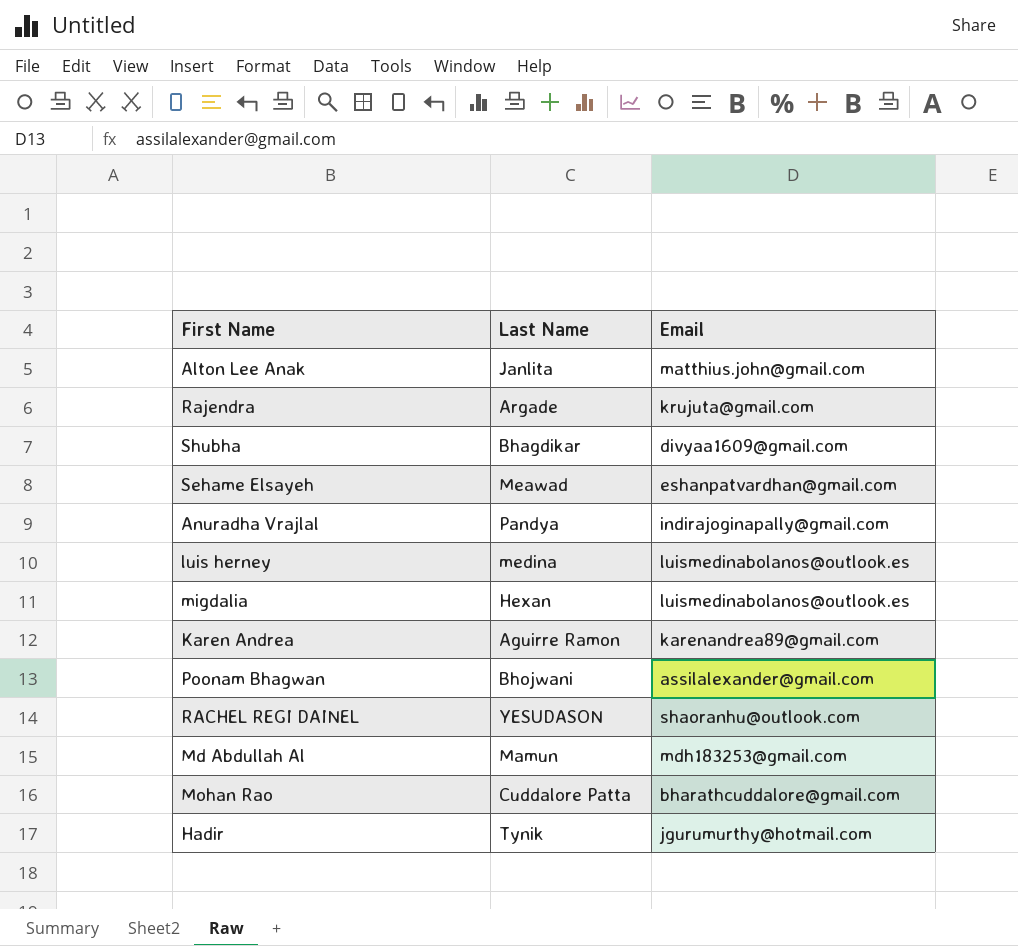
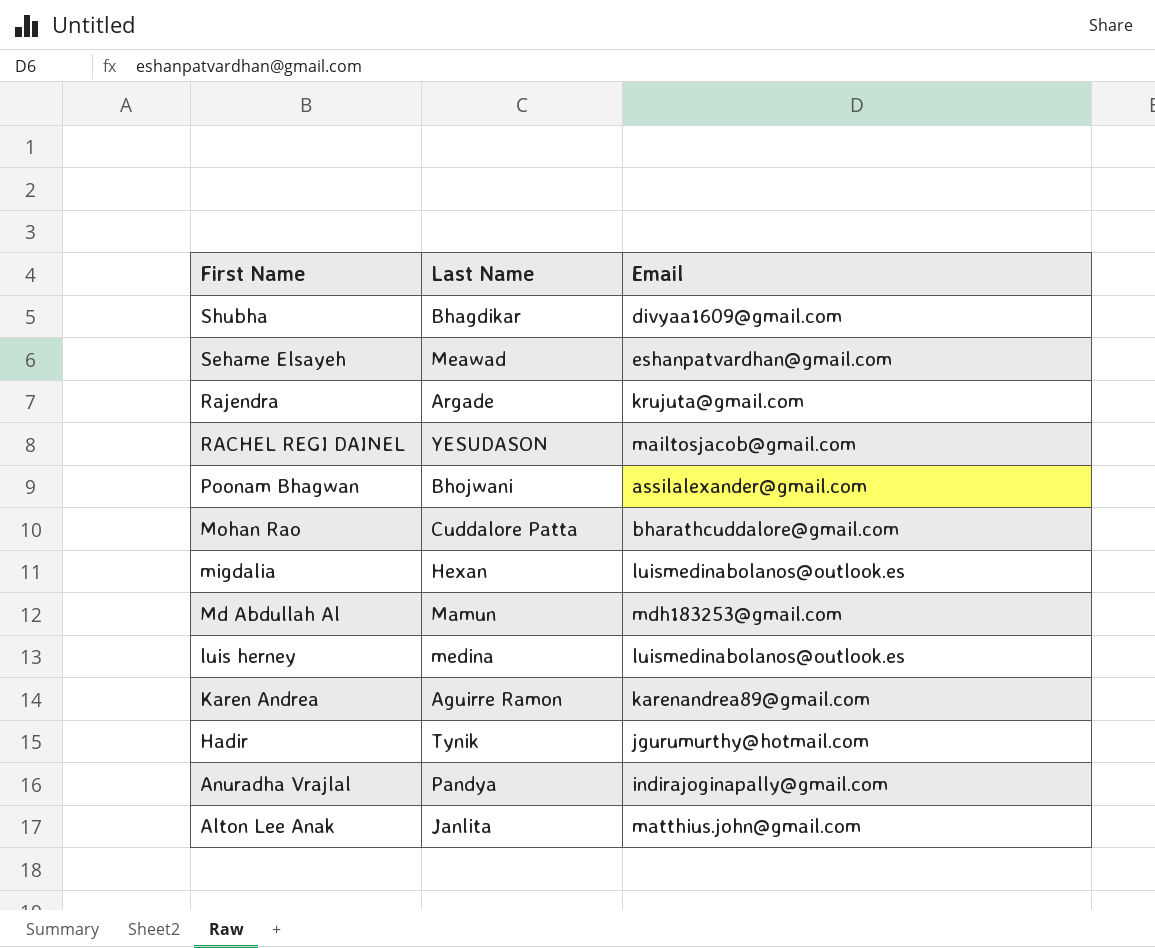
row order: none -> First Name descending
RACHEL REGI DAINEL | Email: shaoranhu@outlook.com -> mailtosjacob@gmail.com

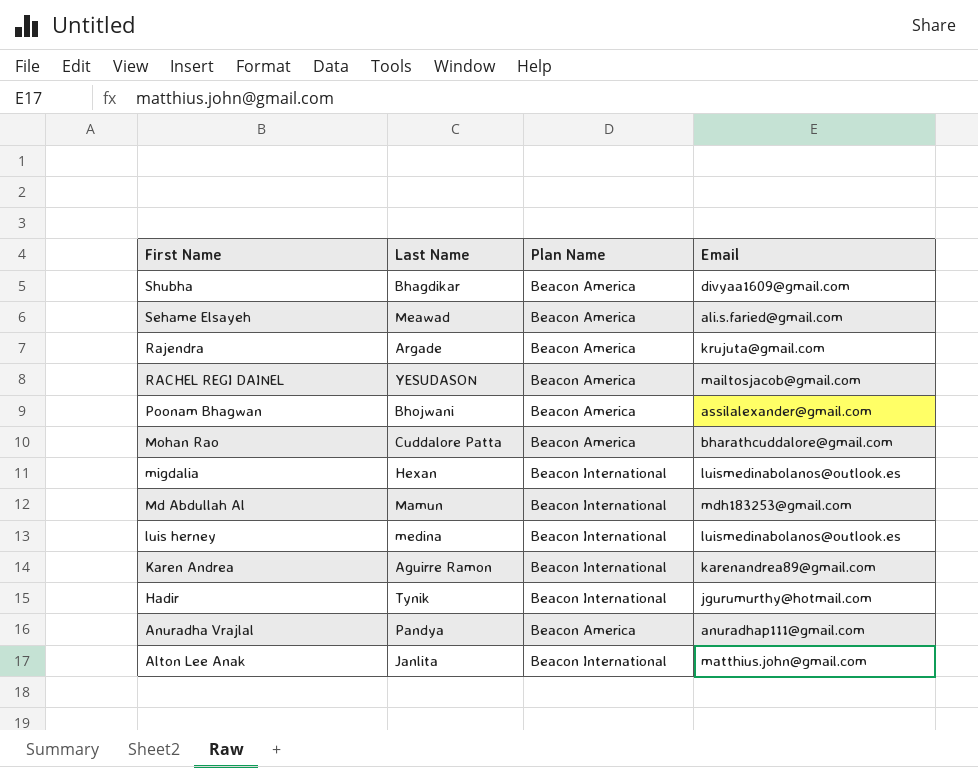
column Plan Name | position: none -> 3
Sehame Elsayeh | Email: eshanpatvardhan@gmail.com -> ali.s.faried@gmail.com
Anuradha Vrajlal | Email: indirajoginapally@gmail.com -> anuradhap111@gmail.com

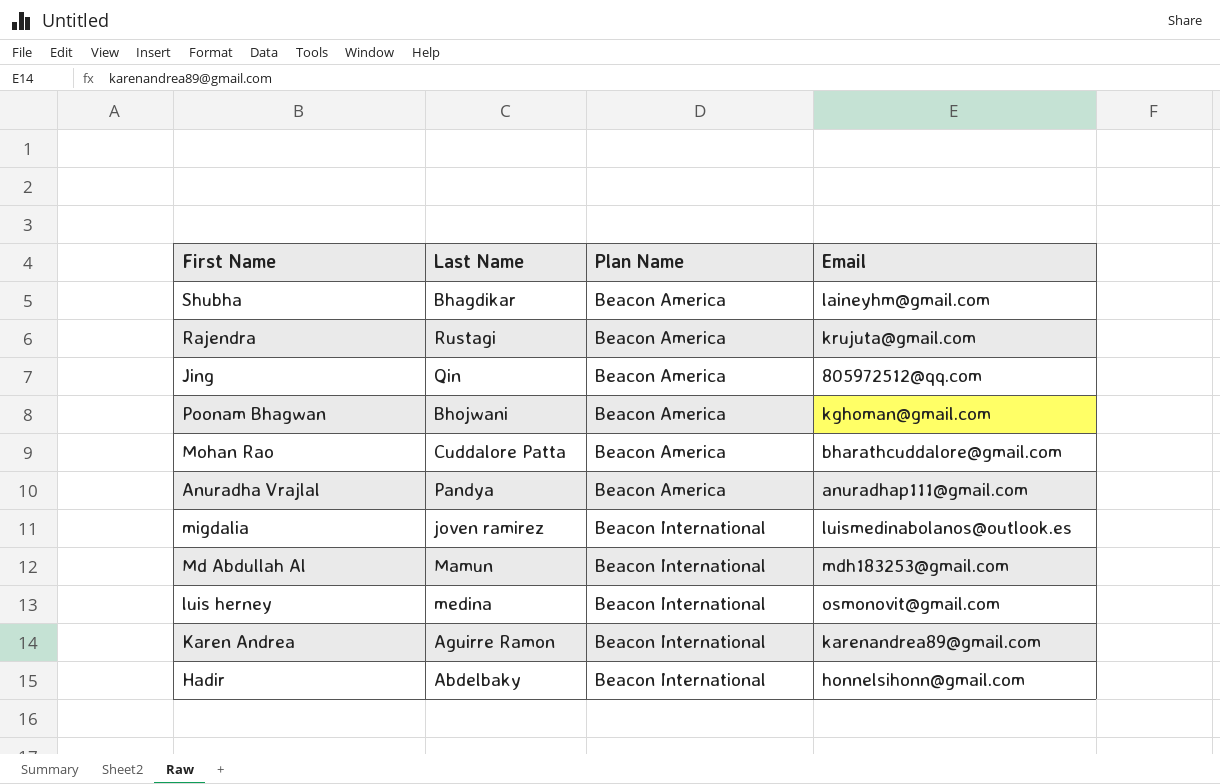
row order: First Name descending -> Plan Name ascending
row Sehame Elsayeh: Meawad | Beacon America | ali.s.faried@gmail.com -> none
row RACHEL REGI DAINEL: YESUDASON | Beacon America | mailtosjacob@gmail.com -> none
row Alton Lee Anak: Janlita | Beacon International | matthius.john@gmail.com -> none
Shubha | Email: divyaa1609@gmail.com -> laineyhm@gmail.com
Rajendra | Last Name: Argade -> Rustagi
row Jing: none -> Qin | Beacon America | 805972512@qq.com
Poonam Bhagwan | Email: assilalexander@gmail.com -> kghoman@gmail.com
migdalia | Last Name: Hexan -> joven ramirez
luis herney | Email: luismedinabolanos@outlook.es -> osmonovit@gmail.com
Hadir | Last Name: Tynik -> Abdelbaky
Hadir | Email: jgurumurthy@hotmail.com -> honnelsihonn@gmail.com

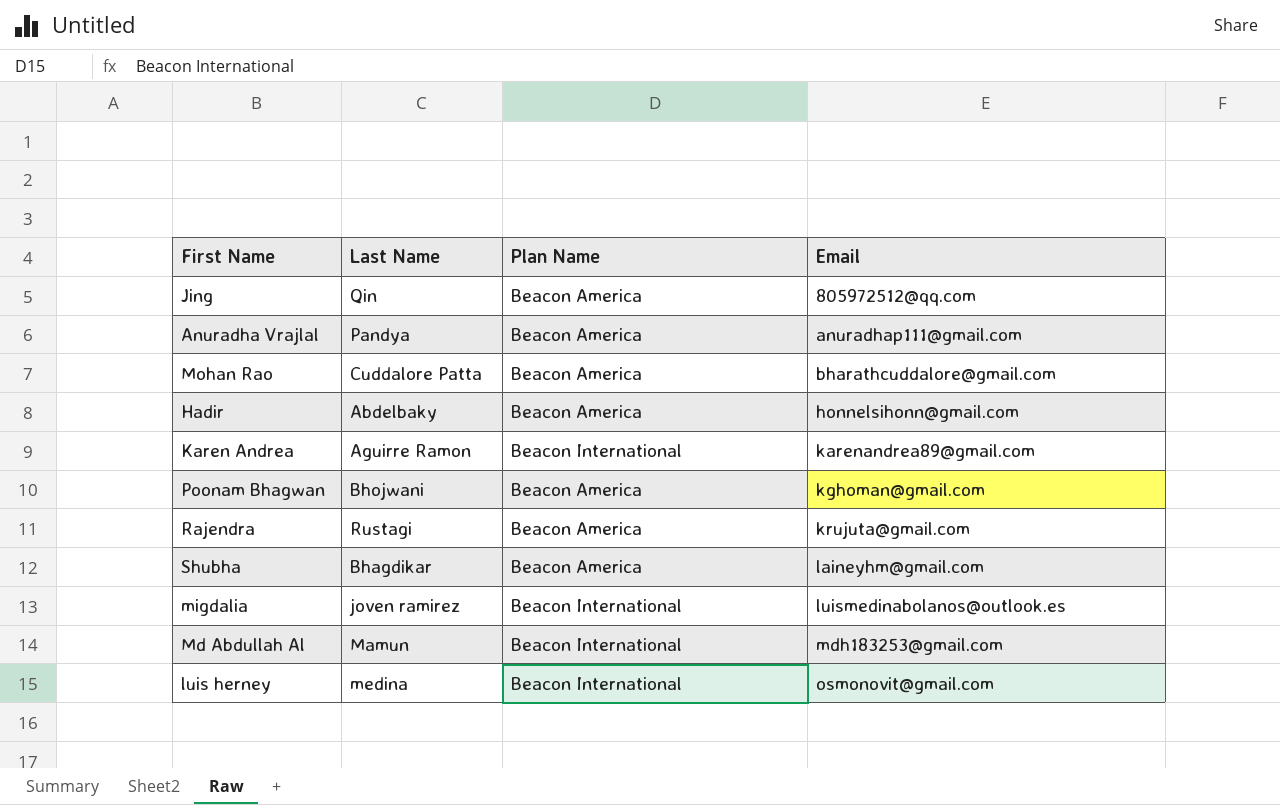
row order: Plan Name ascending -> Email ascending
Hadir | Plan Name: Beacon International -> Beacon America

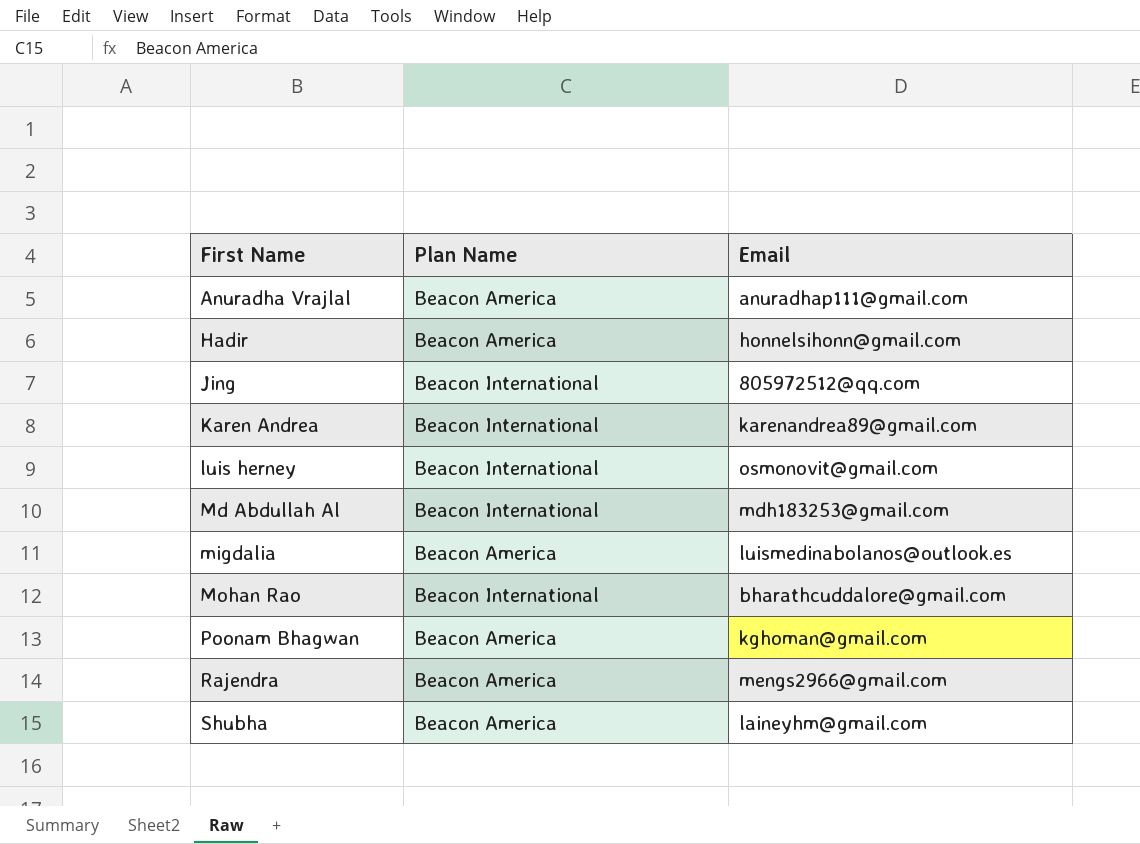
row order: Email ascending -> First Name ascending
column Last Name | position: 2 -> none
Jing | Plan Name: Beacon America -> Beacon International
migdalia | Plan Name: Beacon International -> Beacon America
Mohan Rao | Plan Name: Beacon America -> Beacon International
Rajendra | Email: krujuta@gmail.com -> mengs2966@gmail.com

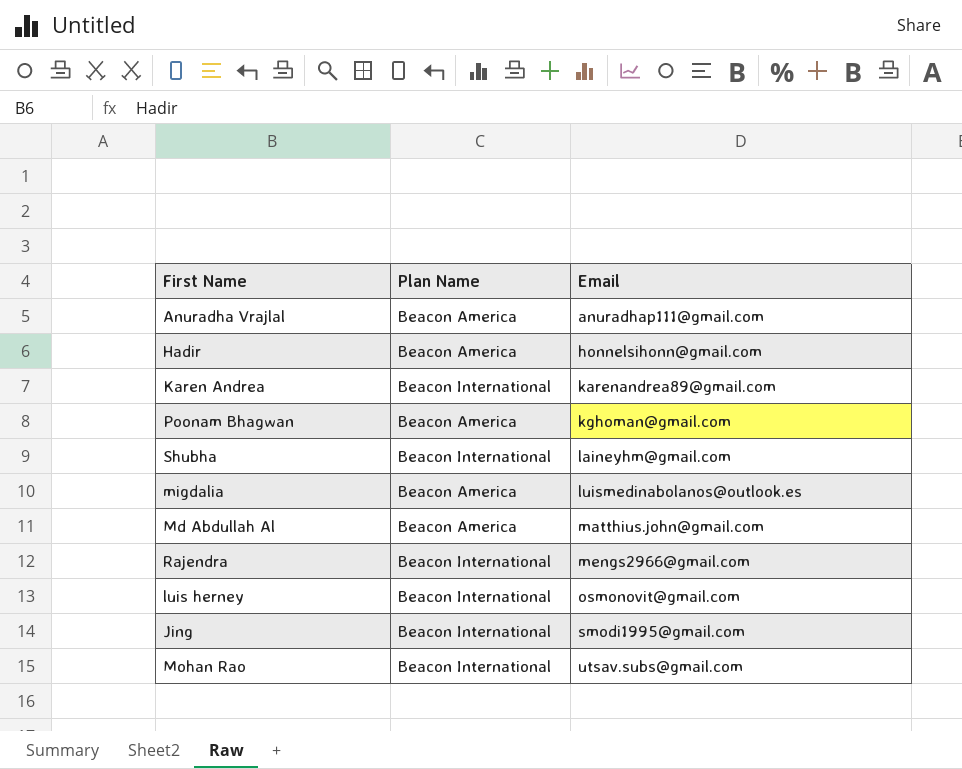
row order: First Name ascending -> Email ascending
Shubha | Plan Name: Beacon America -> Beacon International
Md Abdullah Al | Plan Name: Beacon International -> Beacon America
Md Abdullah Al | Email: mdh183253@gmail.com -> matthius.john@gmail.com
Rajendra | Plan Name: Beacon America -> Beacon International
Jing | Email: 805972512@qq.com -> smodi1995@gmail.com
Mohan Rao | Email: bharathcuddalore@gmail.com -> utsav.subs@gmail.com

